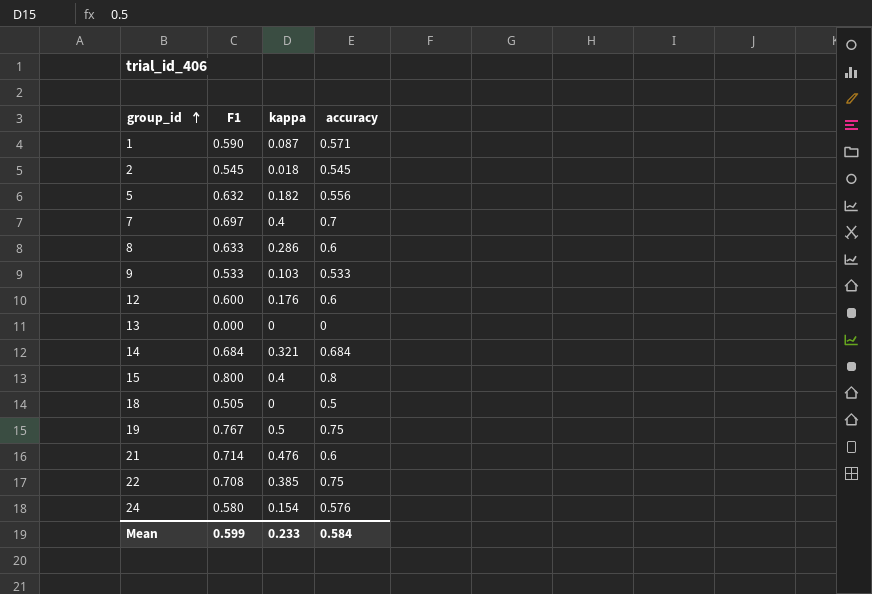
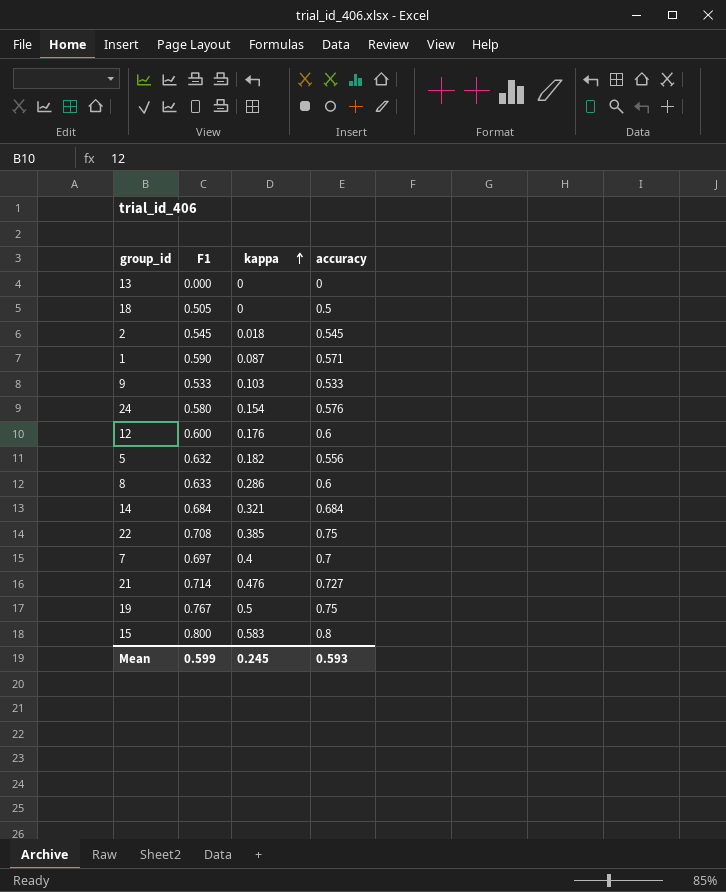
row order: group_id ascending -> kappa ascending
21 | accuracy: 0.6 -> 0.727
15 | kappa: 0.4 -> 0.583
Mean | kappa: 0.233 -> 0.245
Mean | accuracy: 0.584 -> 0.593

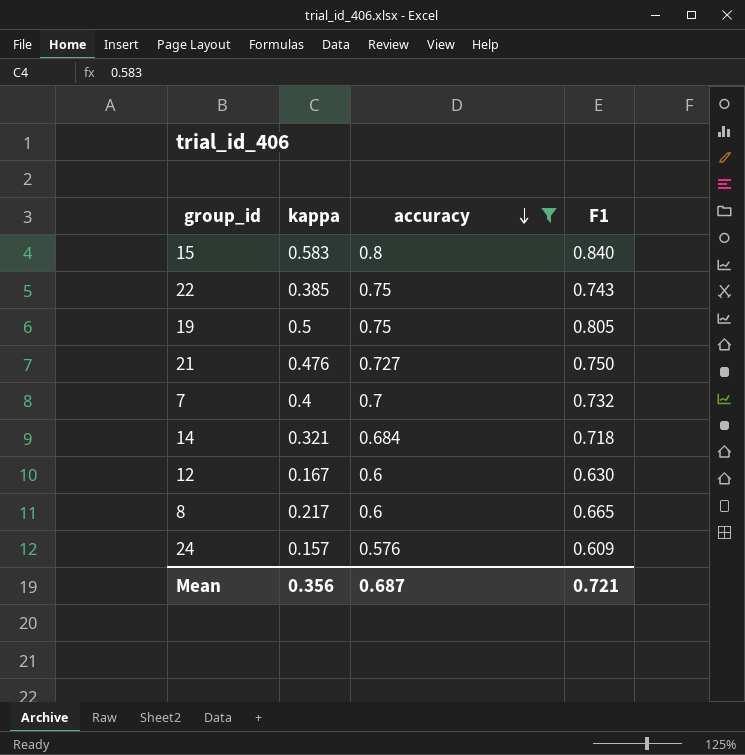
filter: none -> accuracy >= 0.576
row order: kappa ascending -> accuracy descending
column F1 | position: 2 -> 4
15 | F1: 0.800 -> 0.840
22 | F1: 0.708 -> 0.743
19 | F1: 0.767 -> 0.805
21 | F1: 0.714 -> 0.750
7 | F1: 0.697 -> 0.732
14 | F1: 0.684 -> 0.718
12 | kappa: 0.176 -> 0.167
12 | F1: 0.600 -> 0.630
8 | kappa: 0.286 -> 0.217
8 | F1: 0.633 -> 0.665
24 | kappa: 0.154 -> 0.157
24 | F1: 0.580 -> 0.609
Mean | kappa: 0.245 -> 0.356
Mean | accuracy: 0.593 -> 0.687
Mean | F1: 0.599 -> 0.721

